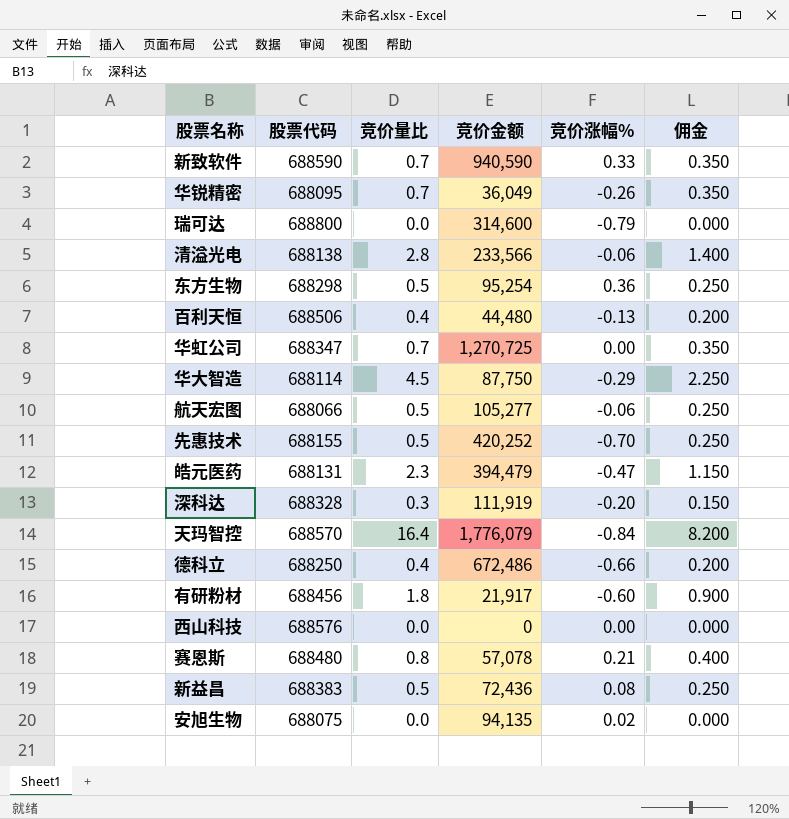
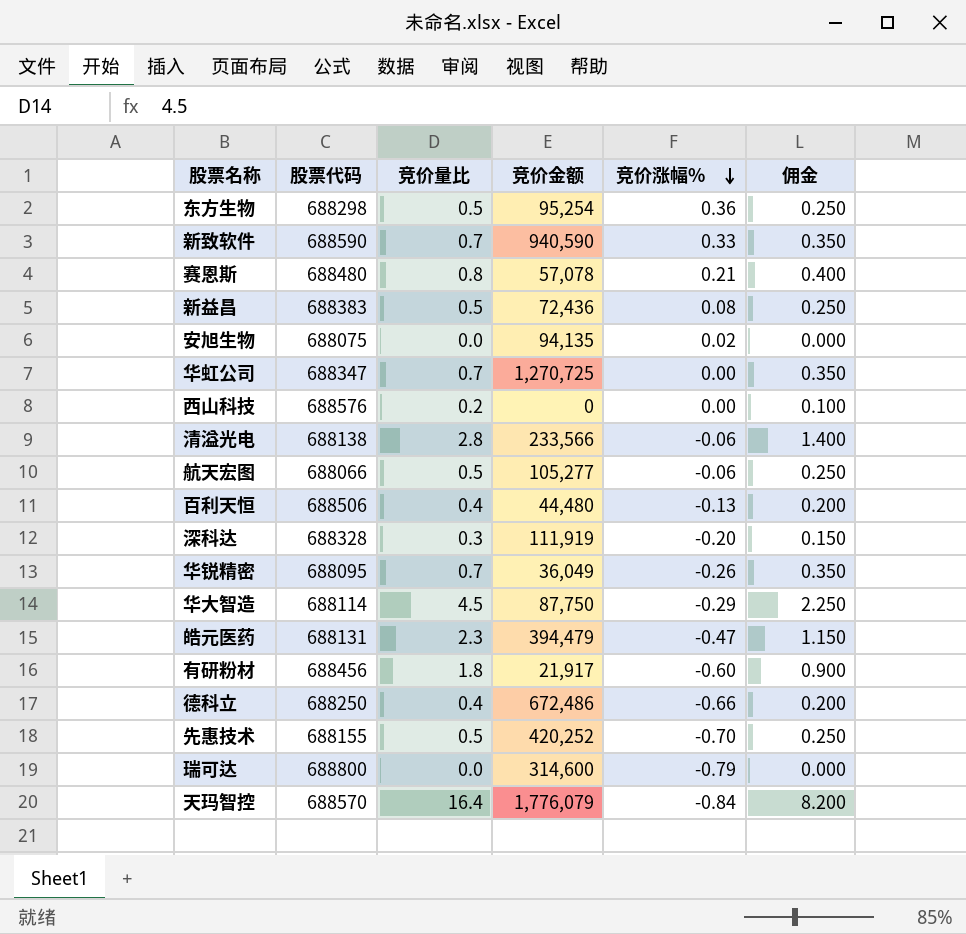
row order: none -> 竞价涨幅% descending
西山科技 | 竞价量比: 0.0 -> 0.2
西山科技 | 佣金: 0.000 -> 0.100

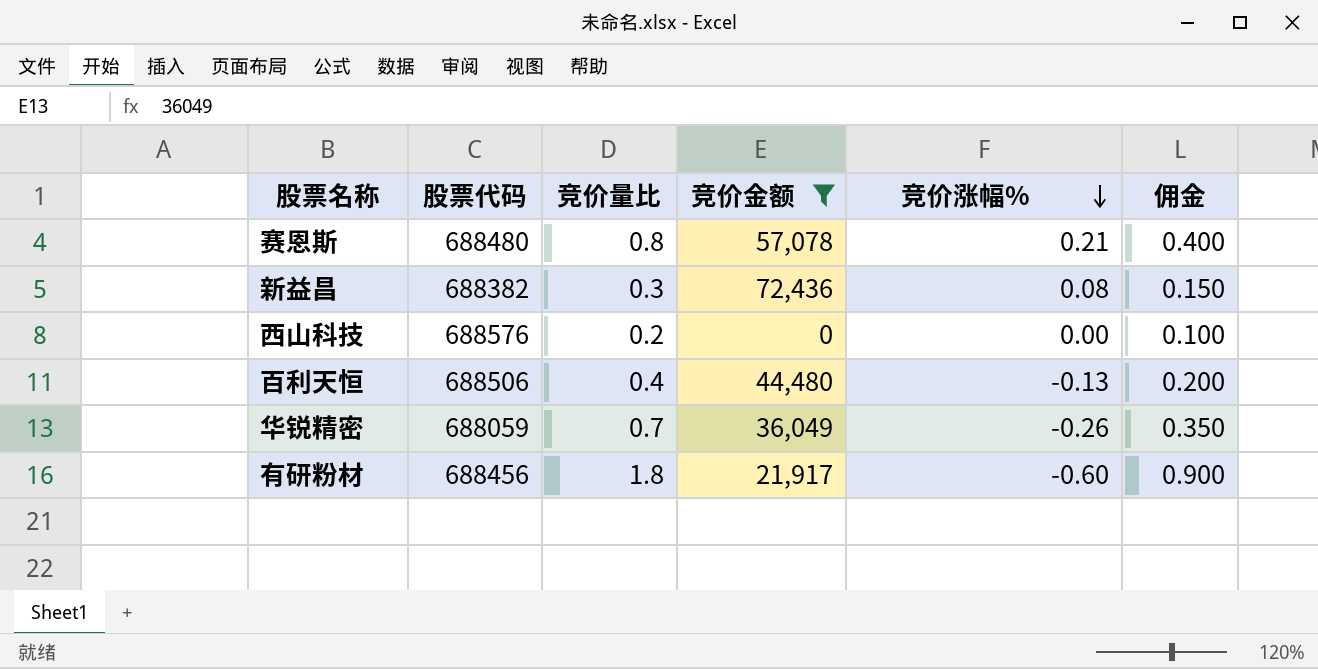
filter: none -> 竞价金额 <= 72,436
新益昌 | 股票代码: 688383 -> 688382
新益昌 | 竞价量比: 0.5 -> 0.3
新益昌 | 佣金: 0.250 -> 0.150
华锐精密 | 股票代码: 688095 -> 688059

